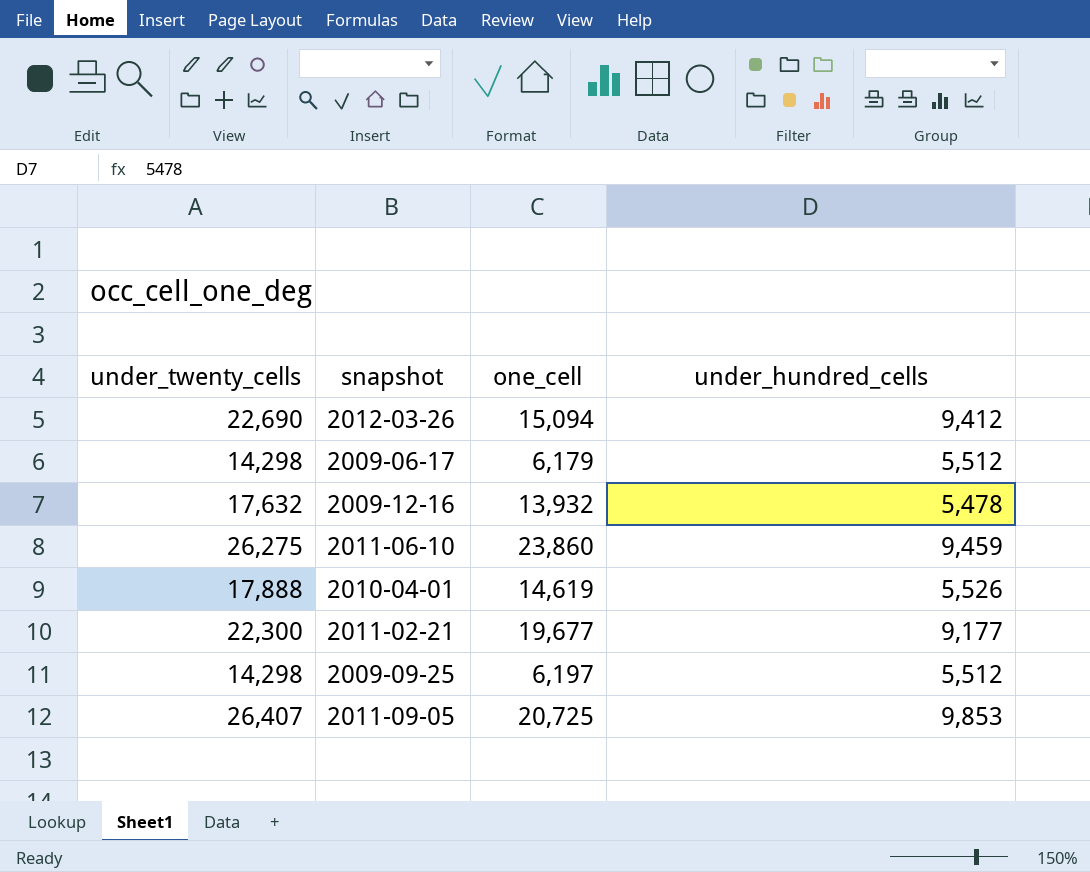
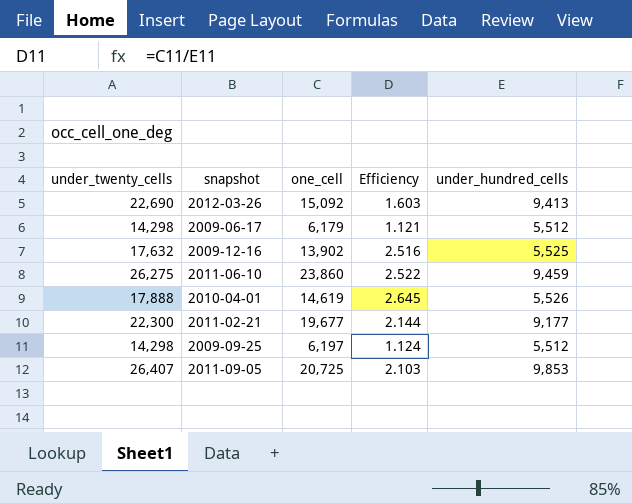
column Efficiency | formula: none -> [one_cell] / [under_hundred_cells]
2012-03-26 | one_cell: 15,094 -> 15,092
2012-03-26 | under_hundred_cells: 9,412 -> 9,413
2009-12-16 | one_cell: 13,932 -> 13,902
2009-12-16 | under_hundred_cells: 5,478 -> 5,525

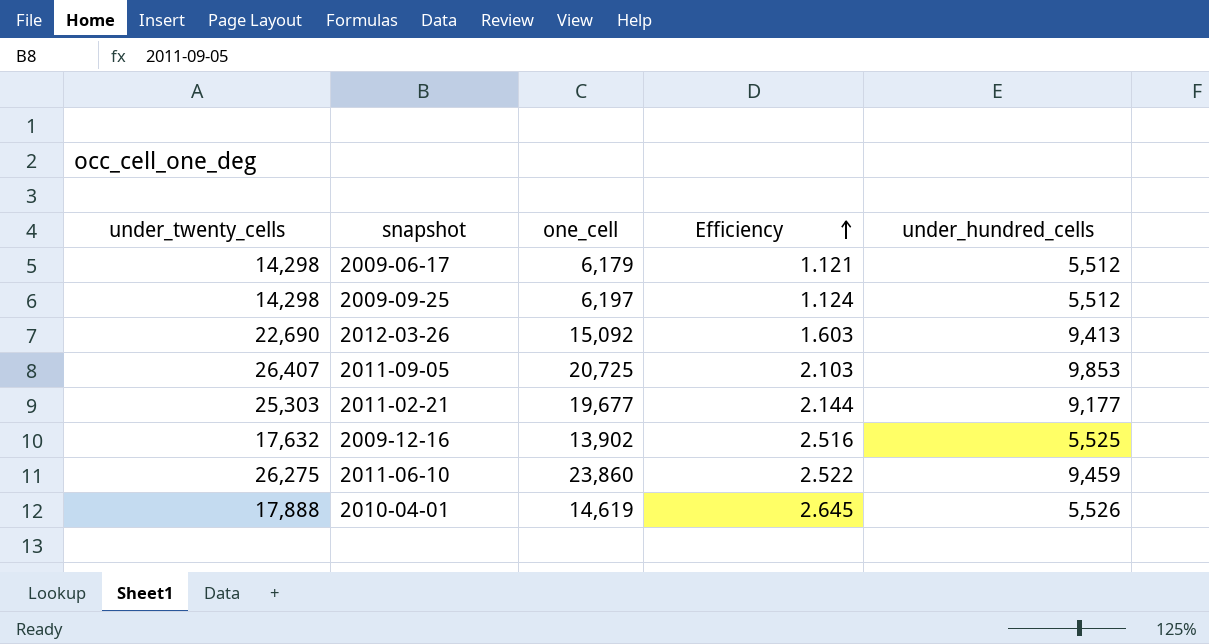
row order: none -> Efficiency ascending
2011-02-21 | under_twenty_cells: 22,300 -> 25,303

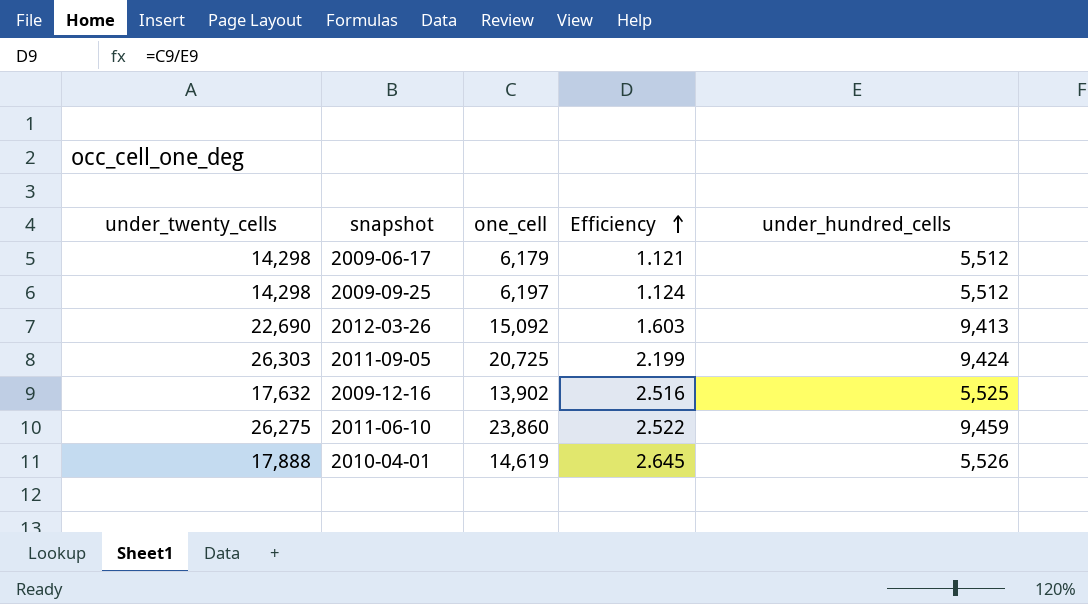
row 2011-02-21: 25,303 | 19,677 | 2.144 | 9,177 -> none
2011-09-05 | under_twenty_cells: 26,407 -> 26,303
2011-09-05 | Efficiency: 2.103 -> 2.199
2011-09-05 | under_hundred_cells: 9,853 -> 9,424

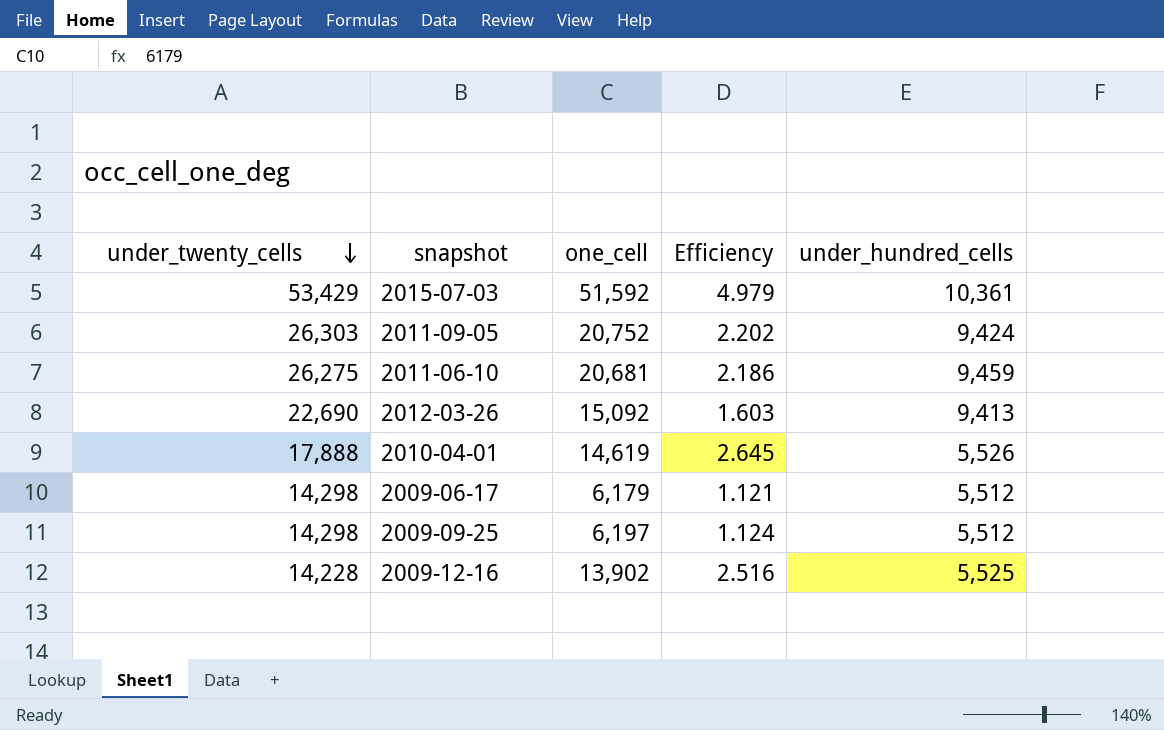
row order: Efficiency ascending -> under_twenty_cells descending
row 2015-07-03: none -> 53,429 | 51,592 | 4.979 | 10,361
2011-09-05 | one_cell: 20,725 -> 20,752
2011-09-05 | Efficiency: 2.199 -> 2.202
2011-06-10 | one_cell: 23,860 -> 20,681
2011-06-10 | Efficiency: 2.522 -> 2.186
2009-12-16 | under_twenty_cells: 17,632 -> 14,228

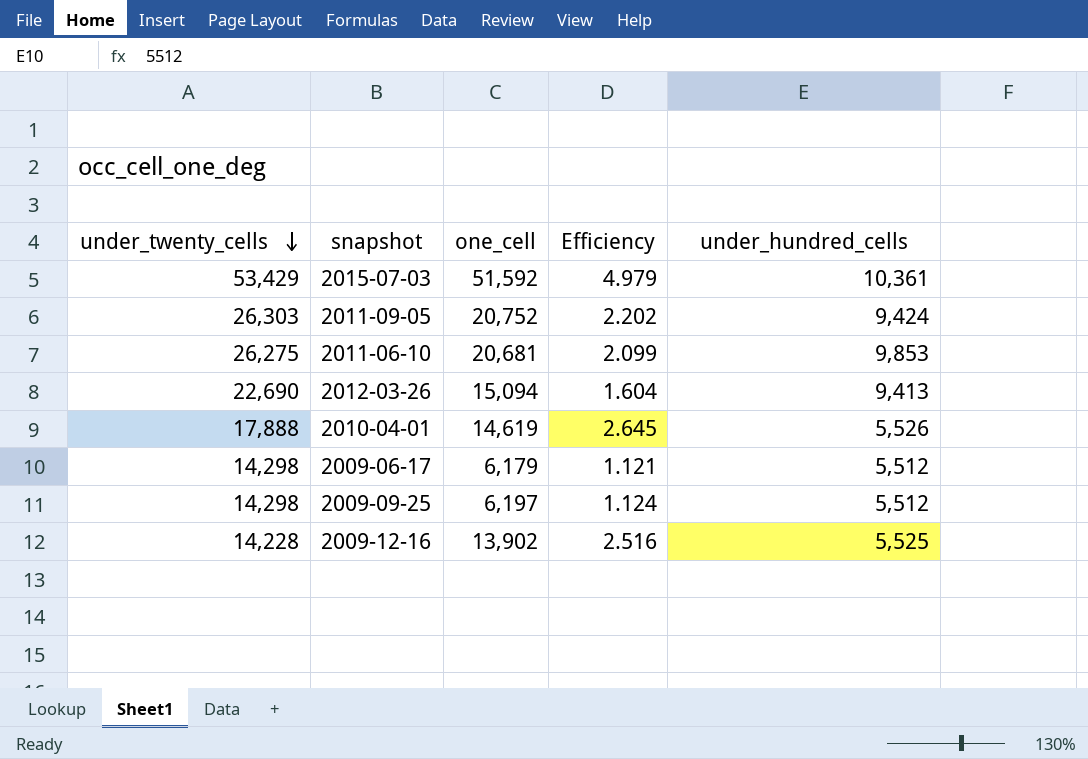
2011-06-10 | Efficiency: 2.186 -> 2.099
2011-06-10 | under_hundred_cells: 9,459 -> 9,853
2012-03-26 | one_cell: 15,092 -> 15,094
2012-03-26 | Efficiency: 1.603 -> 1.604

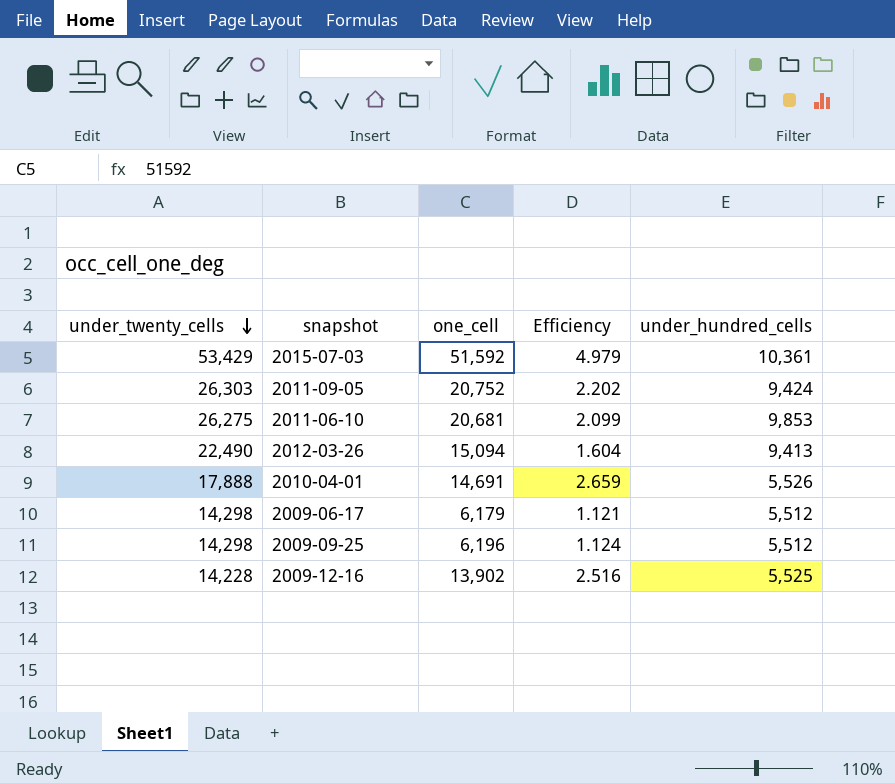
2012-03-26 | under_twenty_cells: 22,690 -> 22,490
2010-04-01 | one_cell: 14,619 -> 14,691
2010-04-01 | Efficiency: 2.645 -> 2.659
2009-09-25 | one_cell: 6,197 -> 6,196

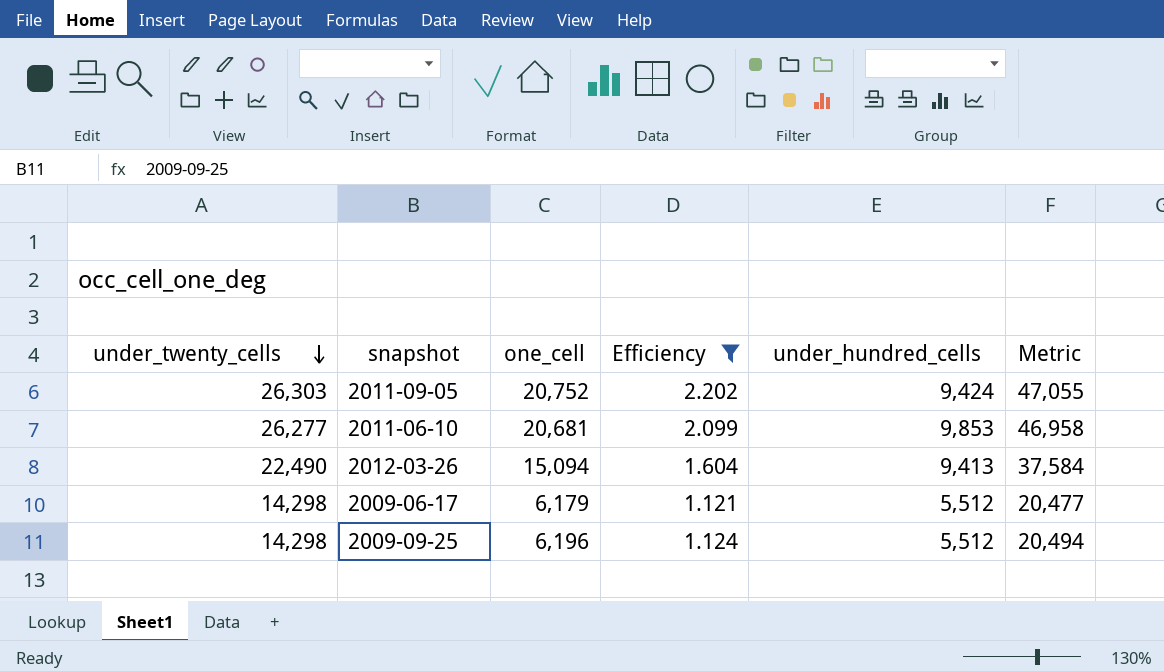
filter: none -> Efficiency <= 2.202
column Metric | formula: none -> [under_twenty_cells] + [one_cell]
2011-06-10 | under_twenty_cells: 26,275 -> 26,277

